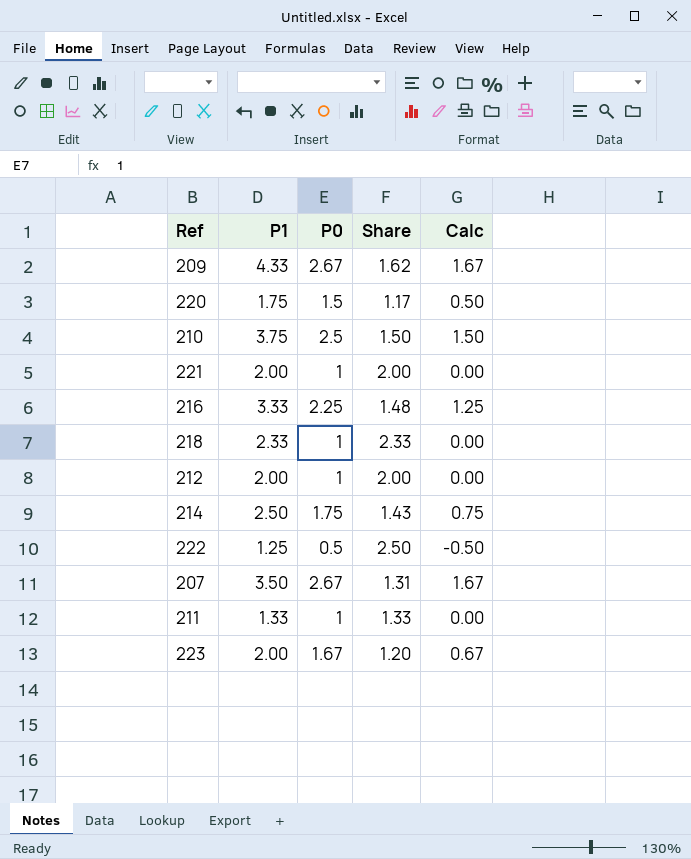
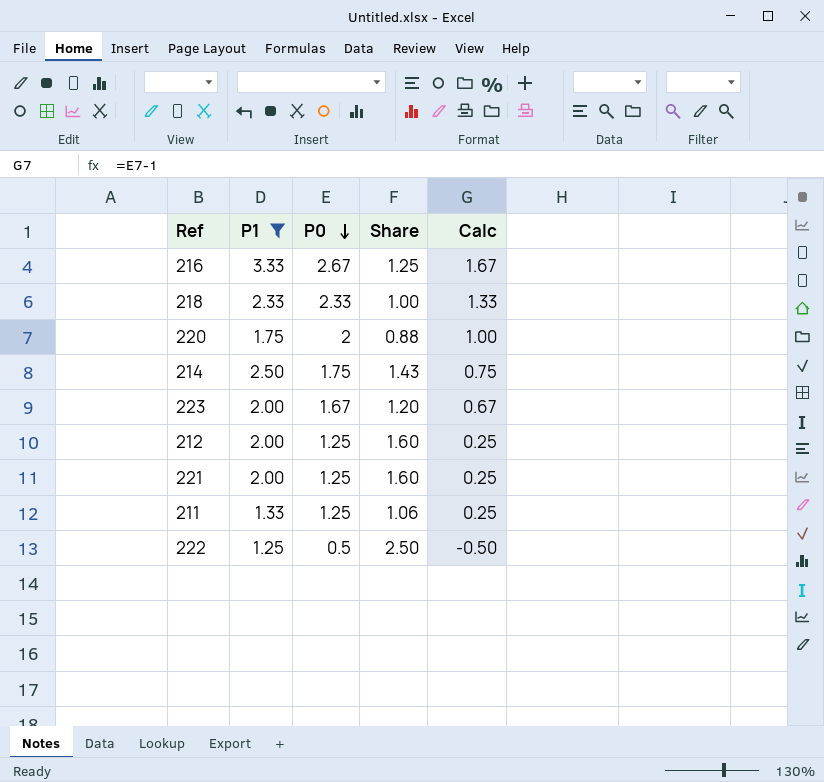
filter: none -> P1 <= 3.33
row order: none -> P0 descending
216 | P0: 2.25 -> 2.67
216 | Share: 1.48 -> 1.25
216 | Calc: 1.25 -> 1.67
218 | P0: 1 -> 2.33
218 | Share: 2.33 -> 1.00
218 | Calc: 0.00 -> 1.33
220 | P0: 1.5 -> 2
220 | Share: 1.17 -> 0.88
220 | Calc: 0.50 -> 1.00
212 | P0: 1 -> 1.25
212 | Share: 2.00 -> 1.60
212 | Calc: 0.00 -> 0.25
221 | P0: 1 -> 1.25
221 | Share: 2.00 -> 1.60
221 | Calc: 0.00 -> 0.25
211 | P0: 1 -> 1.25
211 | Share: 1.33 -> 1.06
211 | Calc: 0.00 -> 0.25

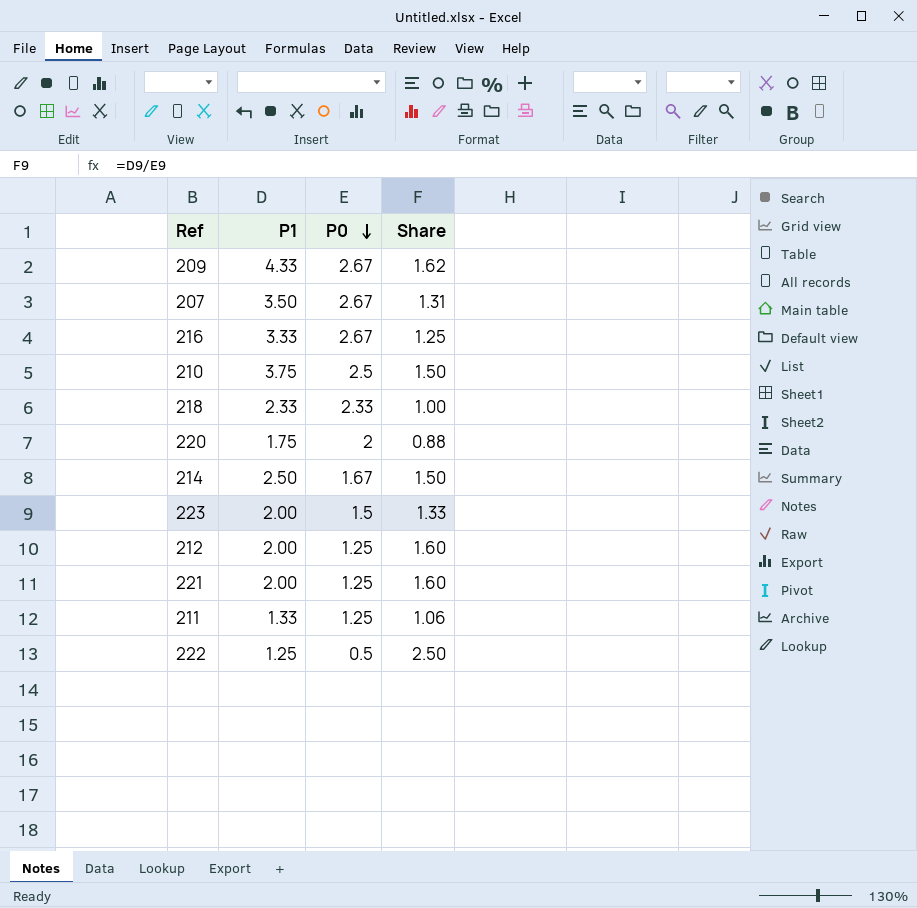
filter: P1 <= 3.33 -> none
column Calc | formula: [P0] - 1 -> none
214 | P0: 1.75 -> 1.67
214 | Share: 1.43 -> 1.50
223 | P0: 1.67 -> 1.5
223 | Share: 1.20 -> 1.33

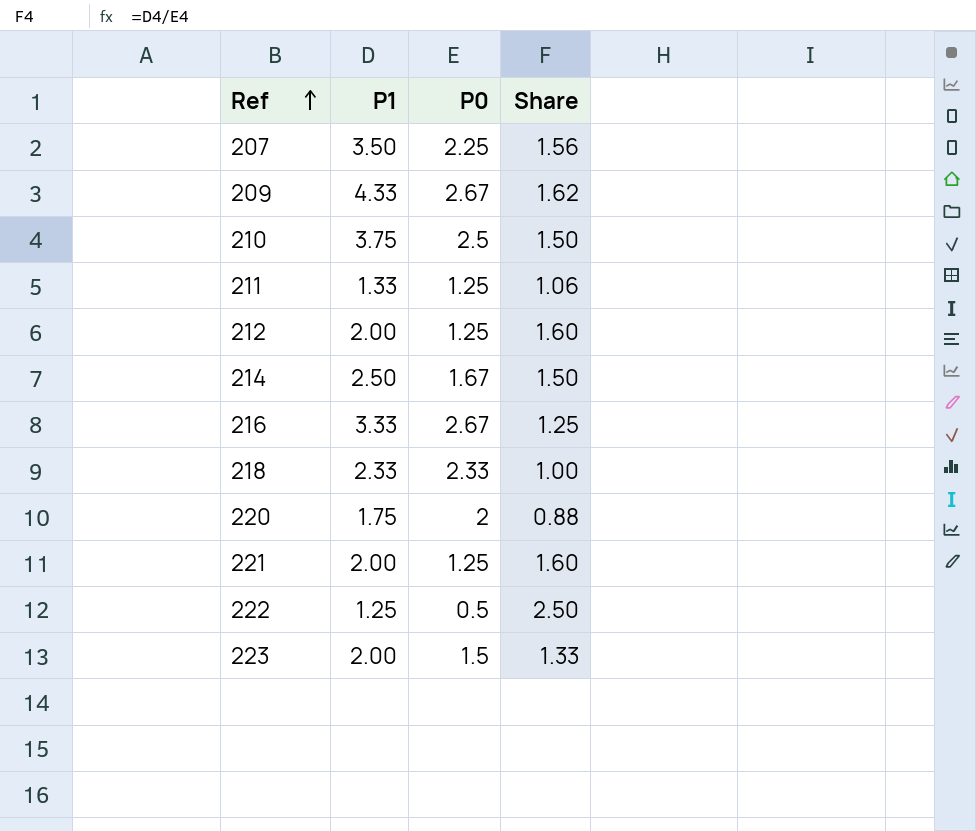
row order: P0 descending -> Ref ascending
207 | P0: 2.67 -> 2.25
207 | Share: 1.31 -> 1.56

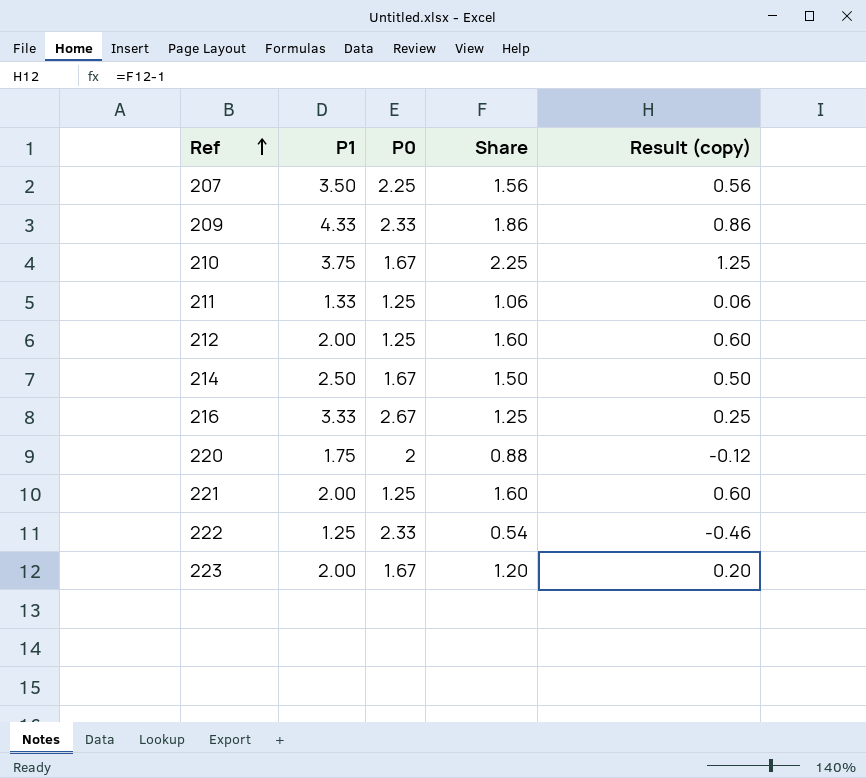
column Result (copy) | formula: none -> [Share] - 1
row 218: 2.33 | 2.33 | 1.00 -> none
209 | P0: 2.67 -> 2.33
209 | Share: 1.62 -> 1.86
210 | P0: 2.5 -> 1.67
210 | Share: 1.50 -> 2.25
222 | P0: 0.5 -> 2.33
222 | Share: 2.50 -> 0.54
223 | P0: 1.5 -> 1.67
223 | Share: 1.33 -> 1.20

